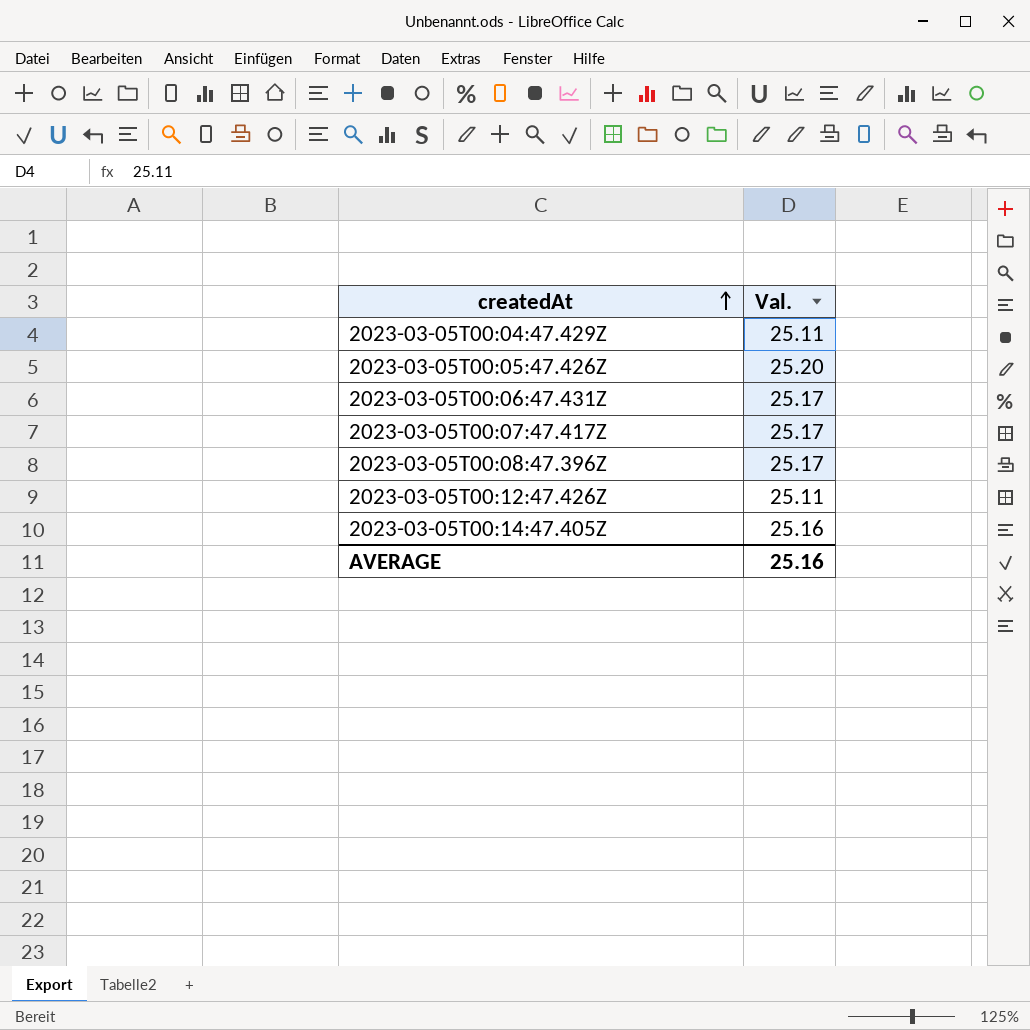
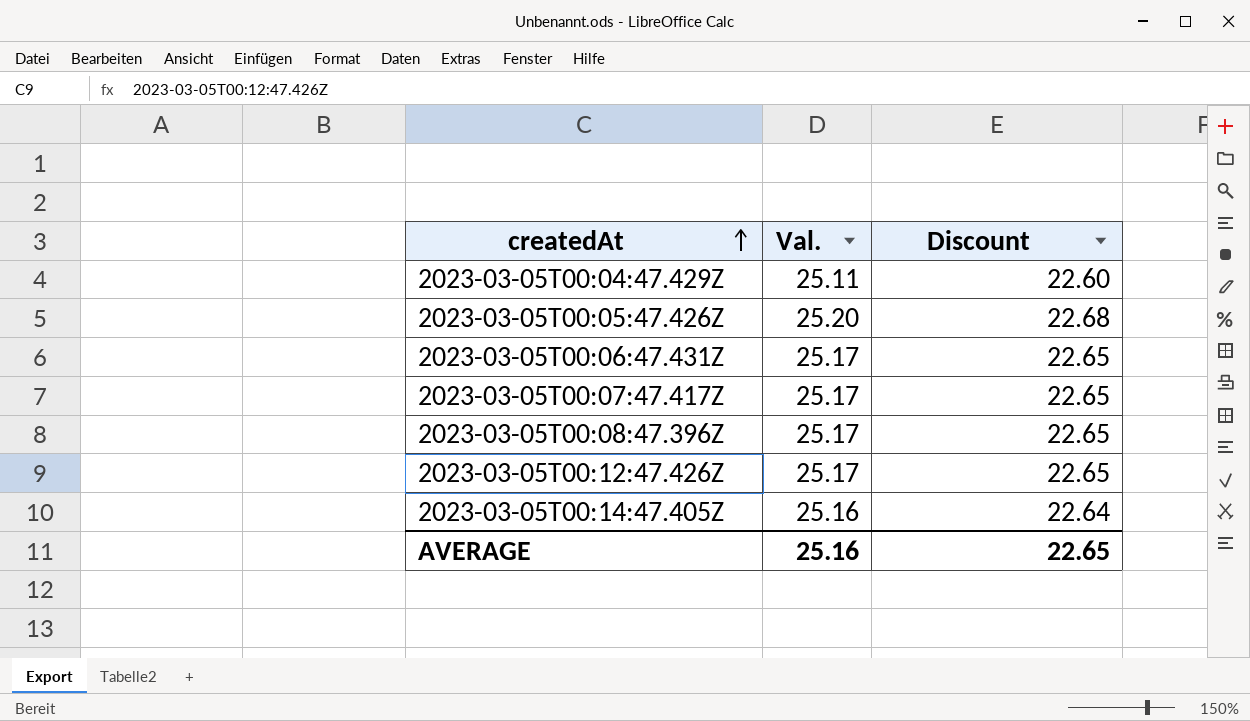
column Discount | formula: none -> [Val.] * 0.9
2023-03-05T00:12:47.426Z | Val.: 25.11 -> 25.17

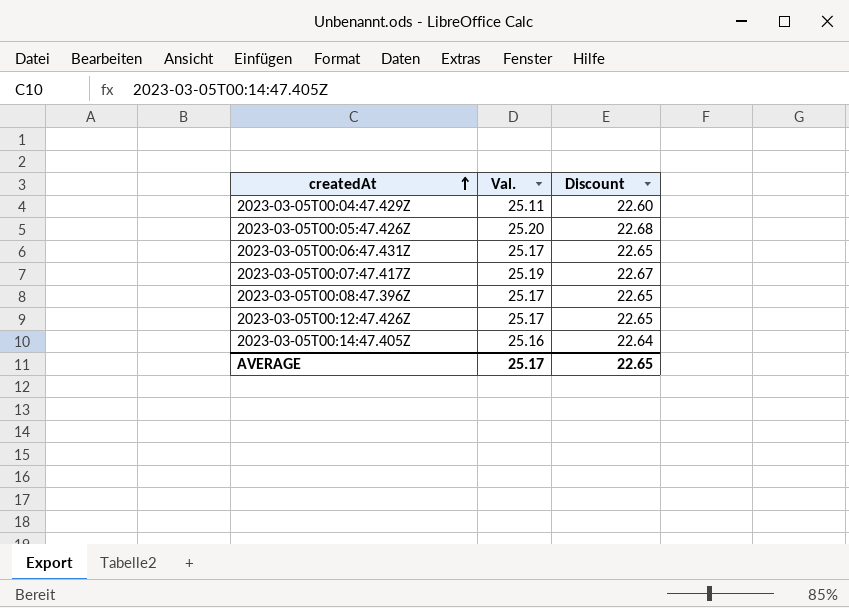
2023-03-05T00:07:47.417Z | Val.: 25.17 -> 25.19
2023-03-05T00:07:47.417Z | Discount: 22.65 -> 22.67
AVERAGE | Val.: 25.16 -> 25.17

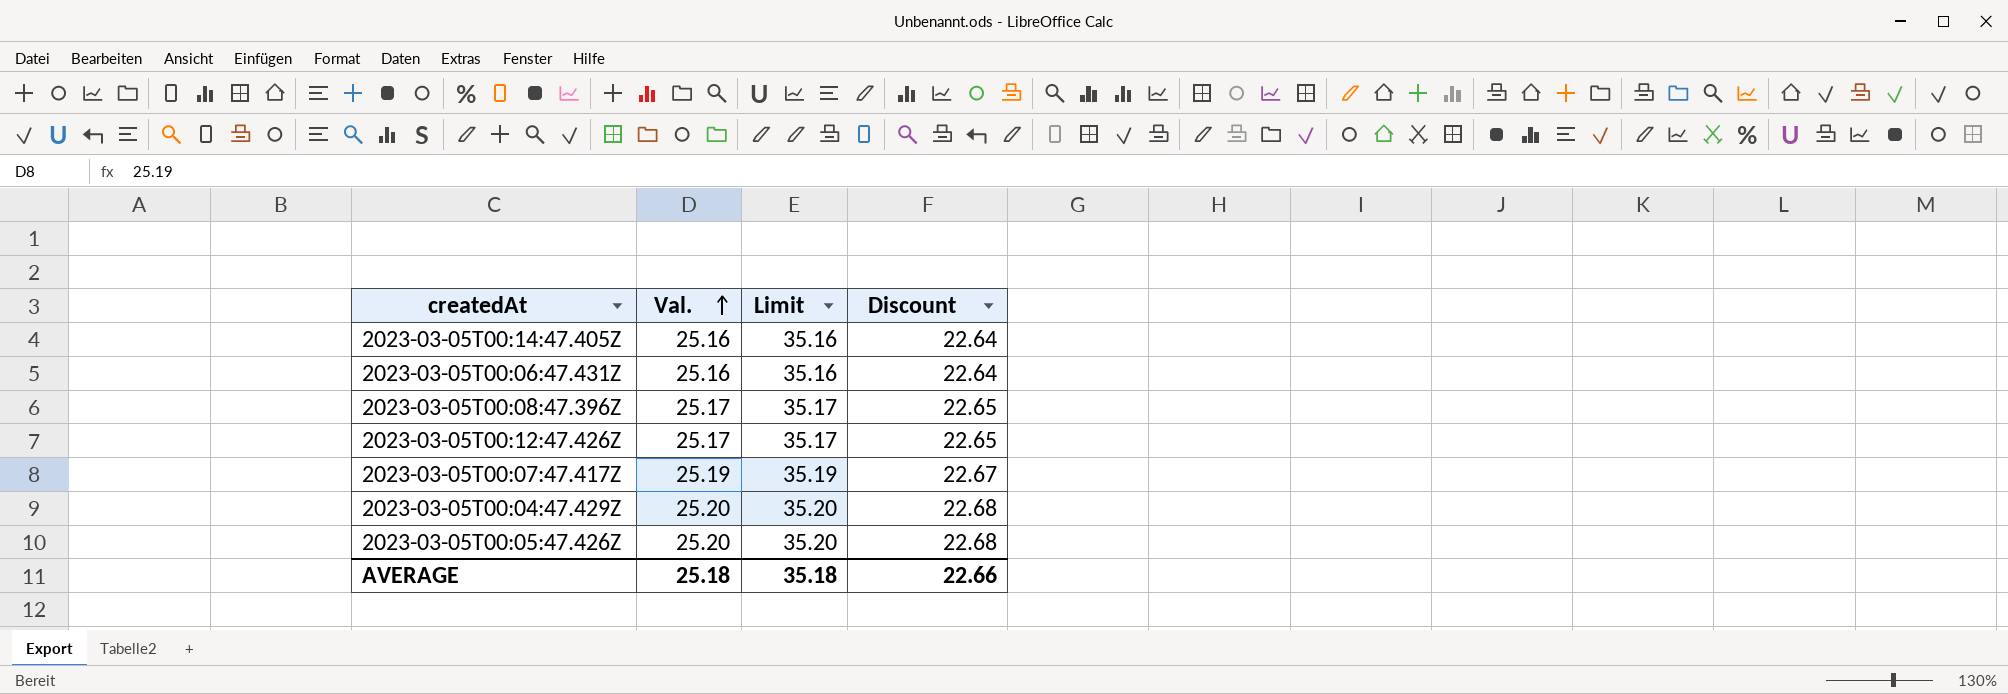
row order: createdAt ascending -> Val. ascending
column Limit | formula: none -> [Val.] + 10
2023-03-05T00:06:47.431Z | Val.: 25.17 -> 25.16
2023-03-05T00:06:47.431Z | Discount: 22.65 -> 22.64
2023-03-05T00:04:47.429Z | Val.: 25.11 -> 25.20
2023-03-05T00:04:47.429Z | Discount: 22.60 -> 22.68
AVERAGE | Val.: 25.17 -> 25.18
AVERAGE | Discount: 22.65 -> 22.66

